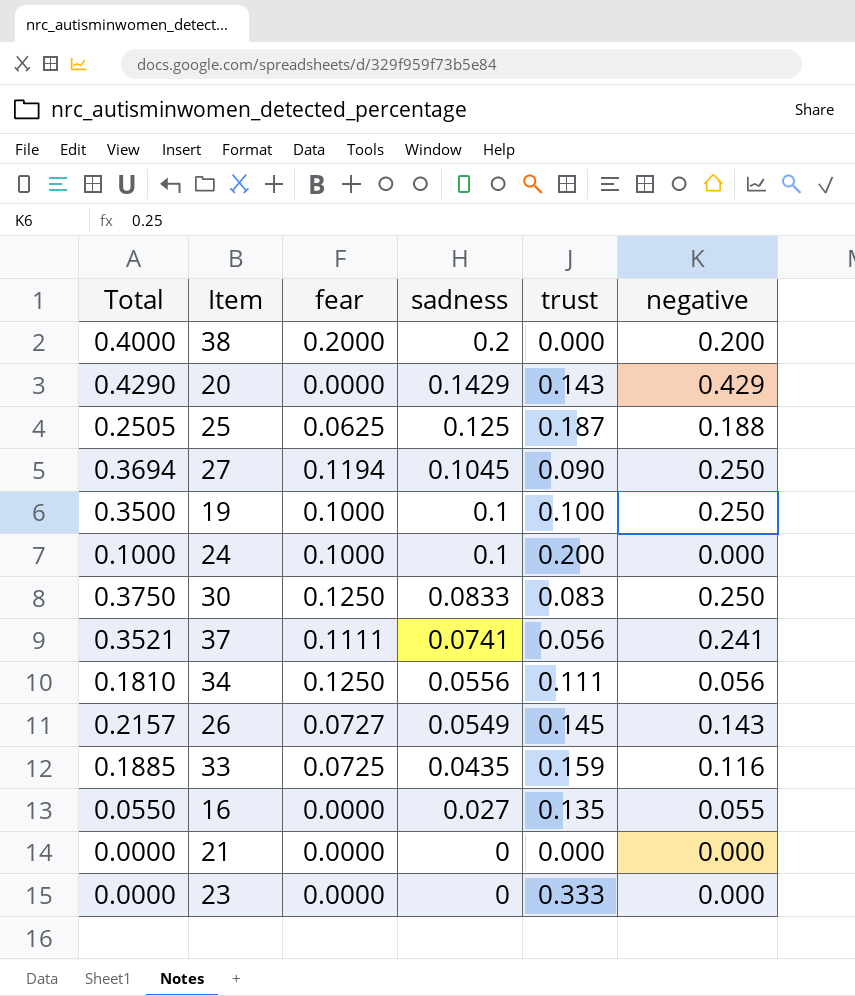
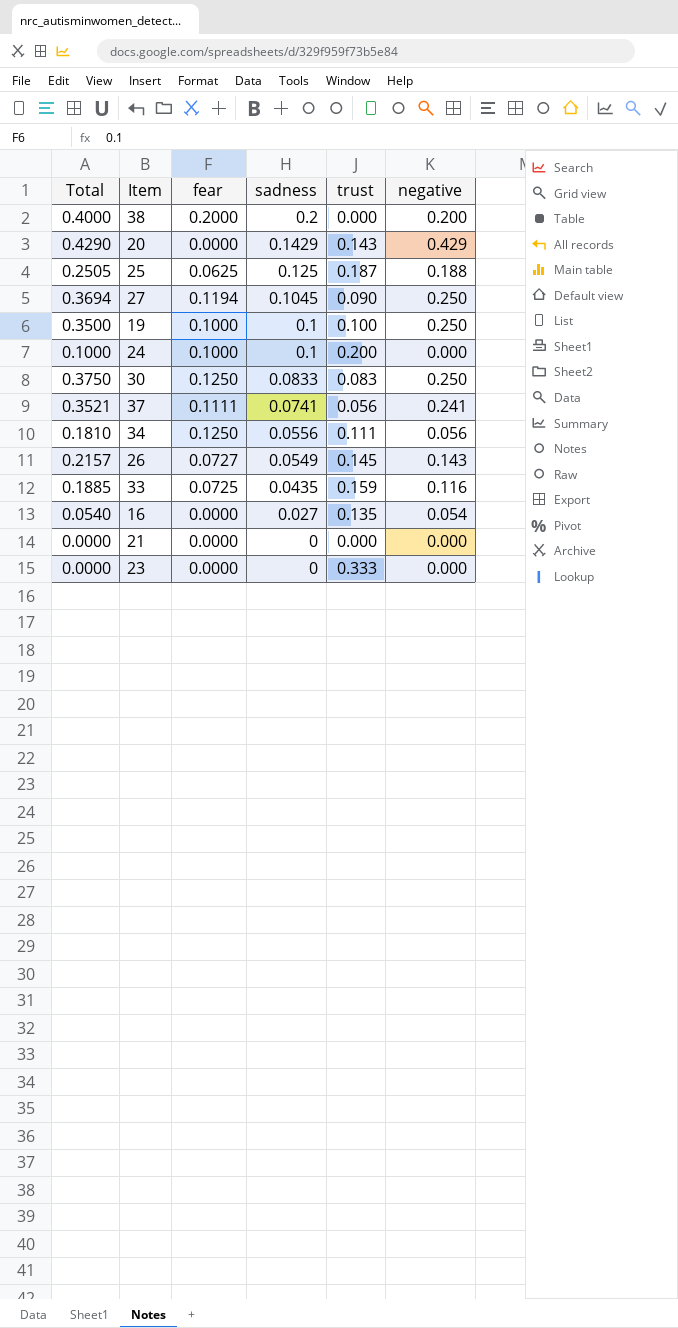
16 | Total: 0.0550 -> 0.0540
16 | negative: 0.055 -> 0.054

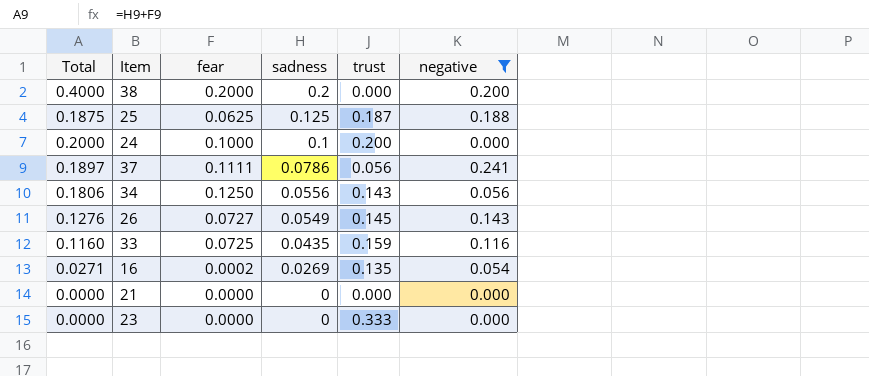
filter: none -> negative <= 0.241
column Total | formula: [fear] + [negative] -> [fear] + [sadness]
37 | sadness: 0.0741 -> 0.0786
34 | trust: 0.111 -> 0.143
16 | fear: 0.0000 -> 0.0002
16 | sadness: 0.027 -> 0.0269

